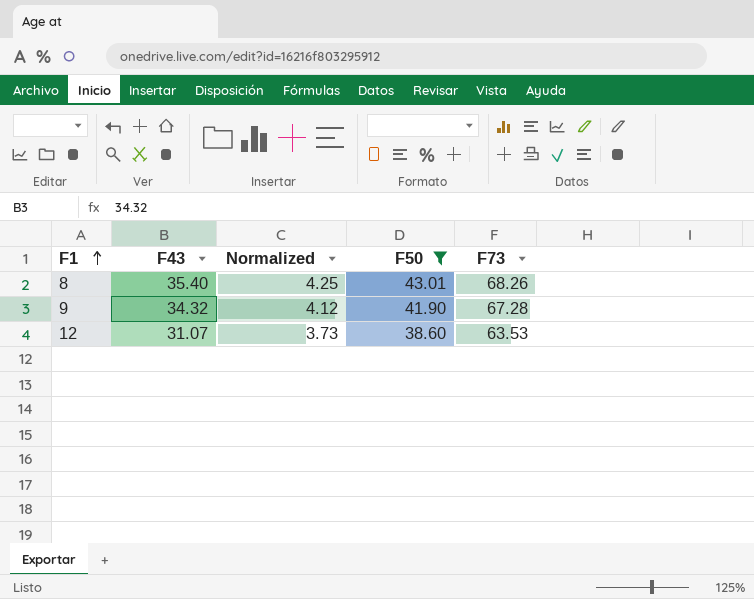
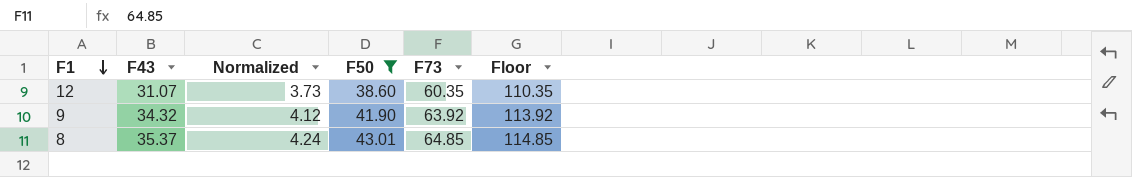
row order: F1 ascending -> F1 descending
column Floor | formula: none -> [F73] + 50
12 | F73: 63.53 -> 60.35
9 | F73: 67.28 -> 63.92
8 | F43: 35.40 -> 35.37
8 | Normalized: 4.25 -> 4.24
8 | F73: 68.26 -> 64.85

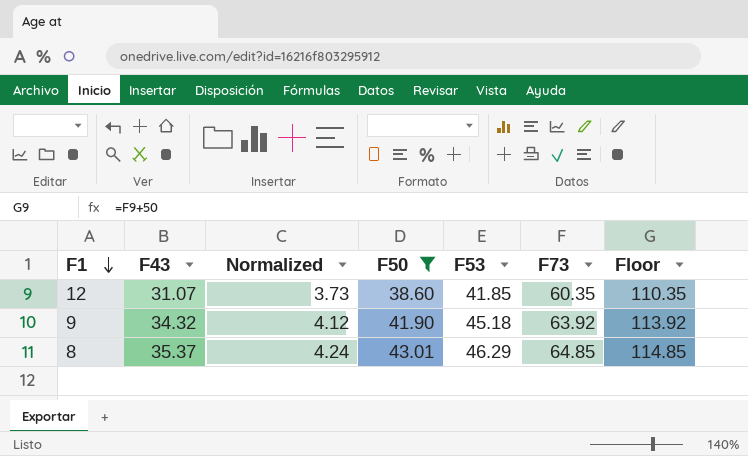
column F53 | position: none -> 5

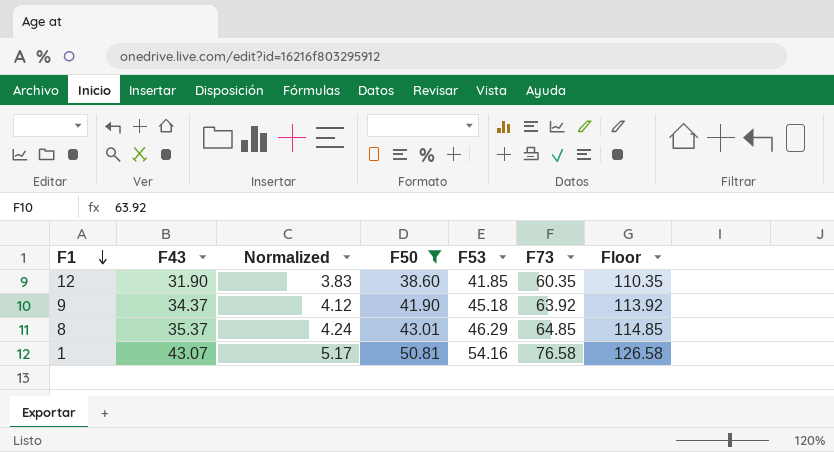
12 | F43: 31.07 -> 31.90
12 | Normalized: 3.73 -> 3.83
9 | F43: 34.32 -> 34.37
row 1: none -> 43.07 | 5.17 | 50.81 | 54.16 | 76.58 | 126.58

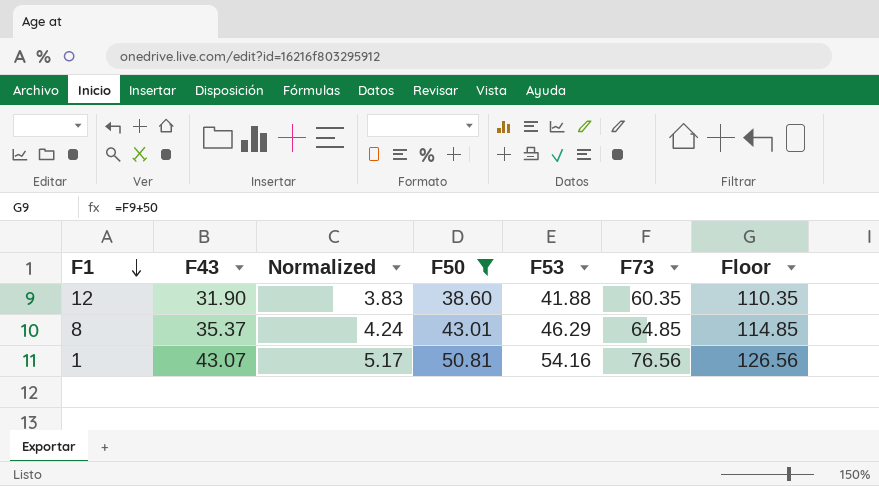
row 9: 34.37 | 4.12 | 41.90 | 45.18 | 63.92 | 113.92 -> none
12 | F53: 41.85 -> 41.88
1 | F73: 76.58 -> 76.56
1 | Floor: 126.58 -> 126.56

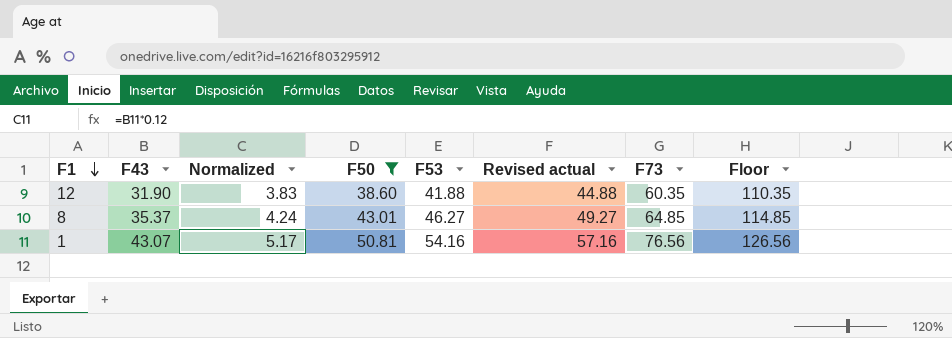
column Revised actual | formula: none -> [F53] + 3
8 | F53: 46.29 -> 46.27

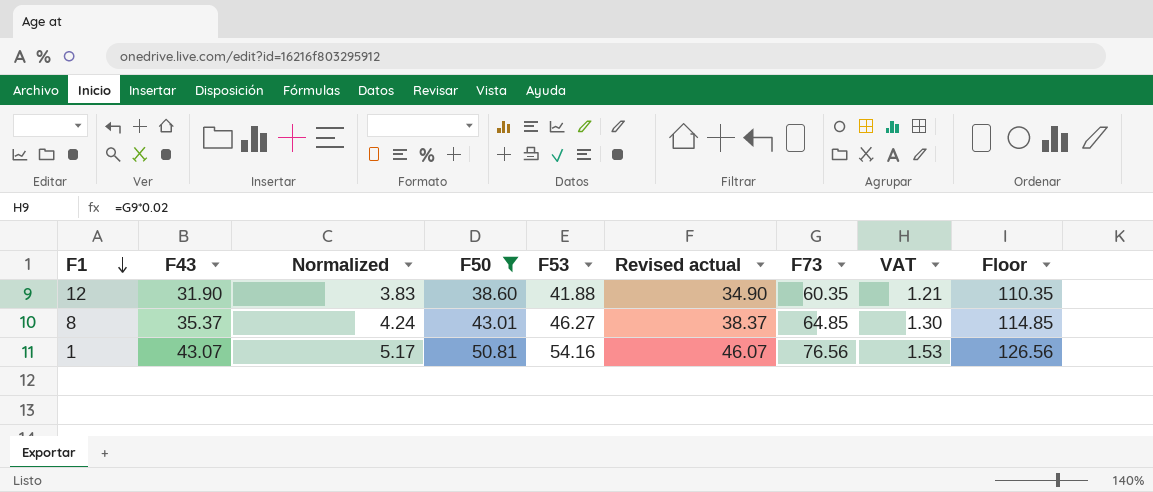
column Revised actual | formula: [F53] + 3 -> [F43] + 3
column VAT | formula: none -> [F73] * 0.02

